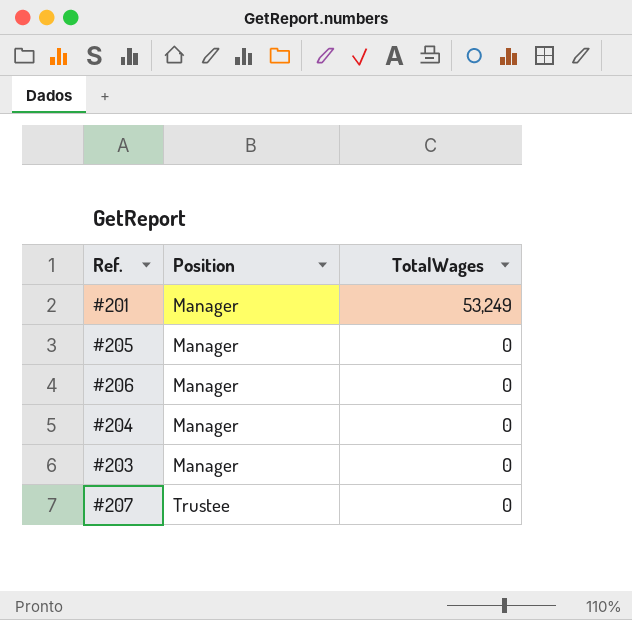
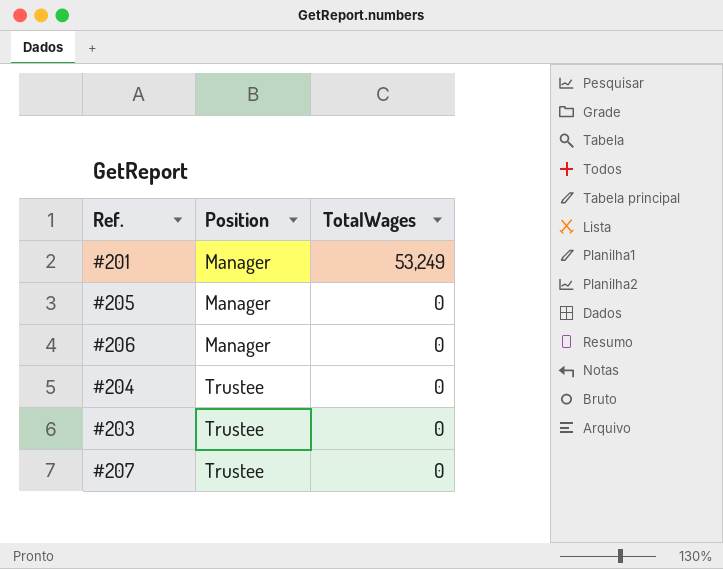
#204 | Position: Manager -> Trustee
#203 | Position: Manager -> Trustee

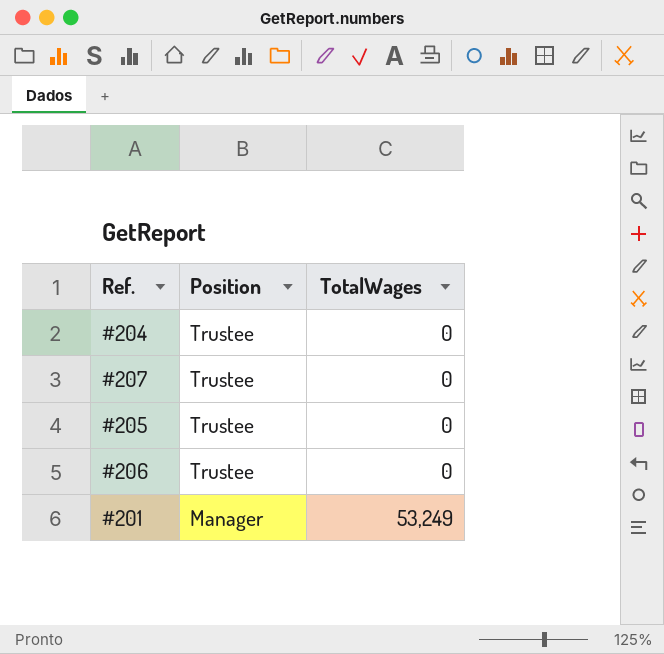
row order: Position ascending -> Position descending
row #203: Trustee | 0 -> none
#205 | Position: Manager -> Trustee
#206 | Position: Manager -> Trustee

